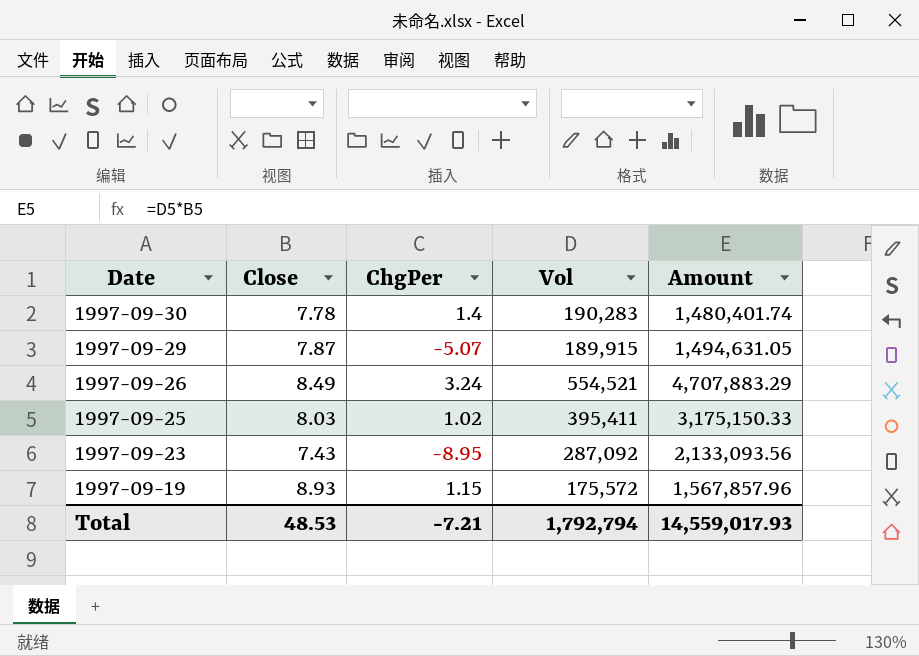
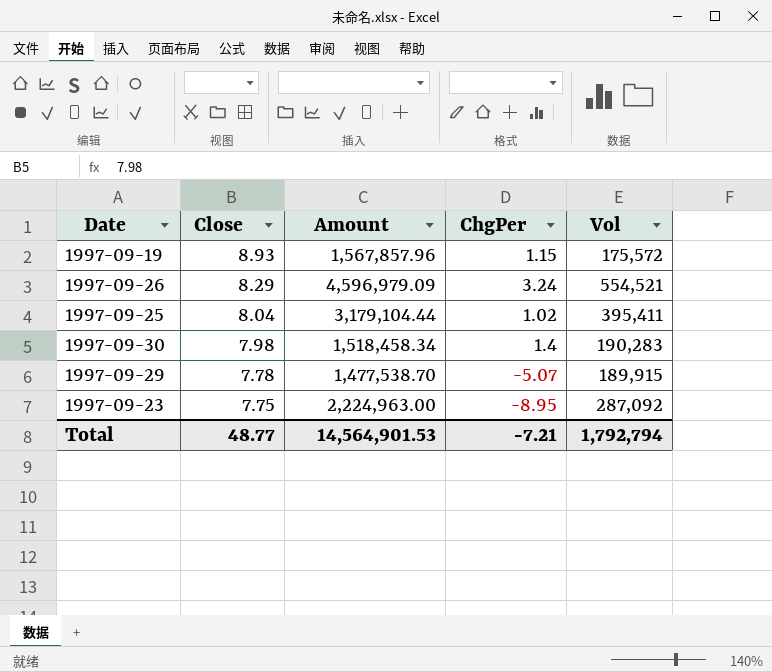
row order: Date descending -> Close descending
column Amount | position: 5 -> 3
1997-09-26 | Close: 8.49 -> 8.29
1997-09-26 | Amount: 4,707,883.29 -> 4,596,979.09
1997-09-25 | Close: 8.03 -> 8.04
1997-09-25 | Amount: 3,175,150.33 -> 3,179,104.44
1997-09-30 | Close: 7.78 -> 7.98
1997-09-30 | Amount: 1,480,401.74 -> 1,518,458.34
1997-09-29 | Close: 7.87 -> 7.78
1997-09-29 | Amount: 1,494,631.05 -> 1,477,538.70
1997-09-23 | Close: 7.43 -> 7.75
1997-09-23 | Amount: 2,133,093.56 -> 2,224,963.00
Total | Close: 48.53 -> 48.77
Total | Amount: 14,559,017.93 -> 14,564,901.53

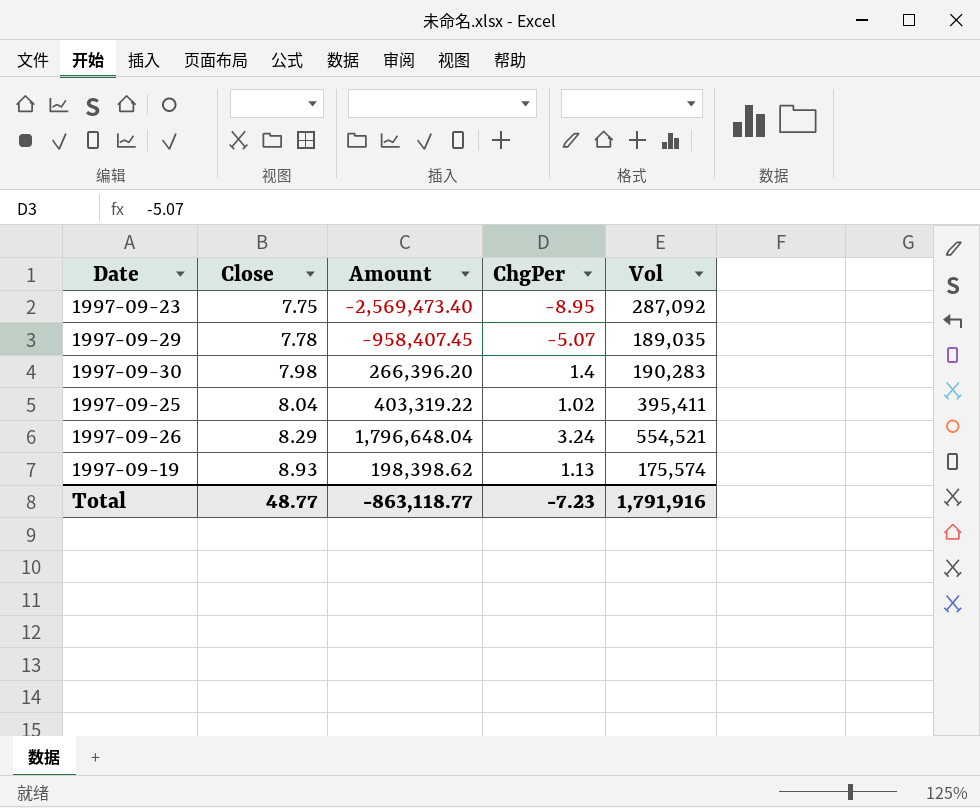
row order: Close descending -> Close ascending
column Amount | formula: [Close] * [Vol] -> [ChgPer] * [Vol]
1997-09-29 | Vol: 189,915 -> 189,035
1997-09-19 | ChgPer: 1.15 -> 1.13
1997-09-19 | Vol: 175,572 -> 175,574
Total | Amount: 14,564,901.53 -> -863,118.77
Total | ChgPer: -7.21 -> -7.23
Total | Vol: 1,792,794 -> 1,791,916

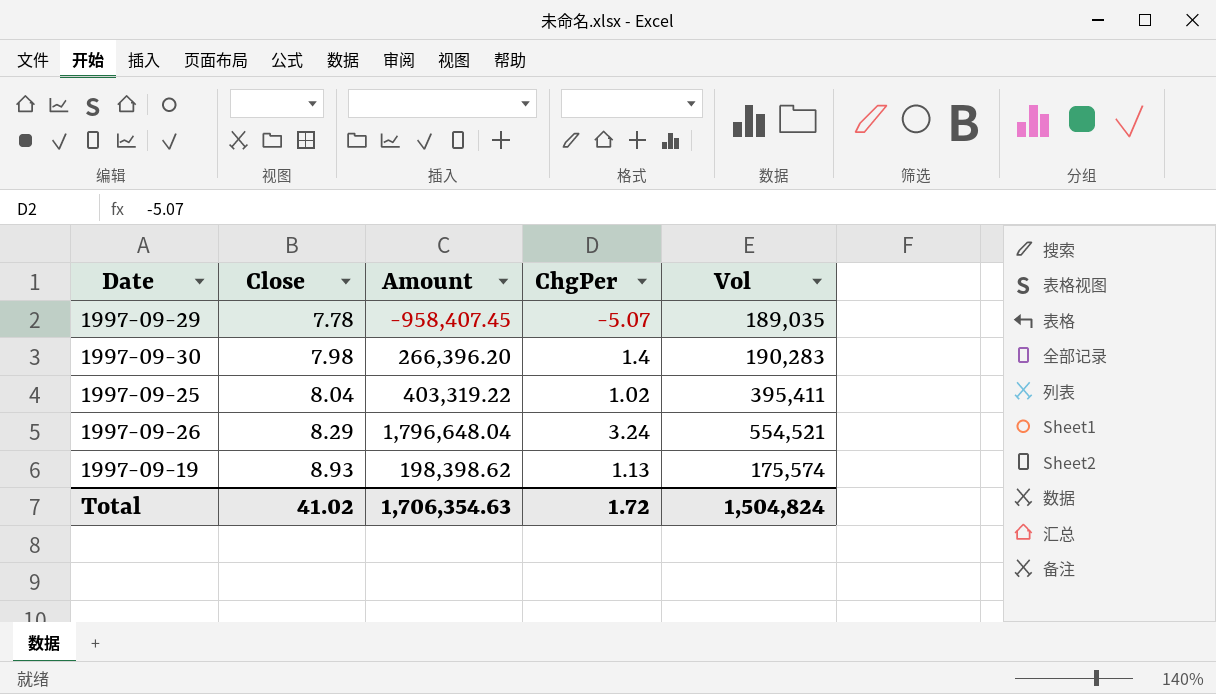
row 1997-09-23: 7.75 | -2,569,473.40 | -8.95 | 287,092 -> none
Total | Close: 48.77 -> 41.02
Total | Amount: -863,118.77 -> 1,706,354.63
Total | ChgPer: -7.23 -> 1.72
Total | Vol: 1,791,916 -> 1,504,824

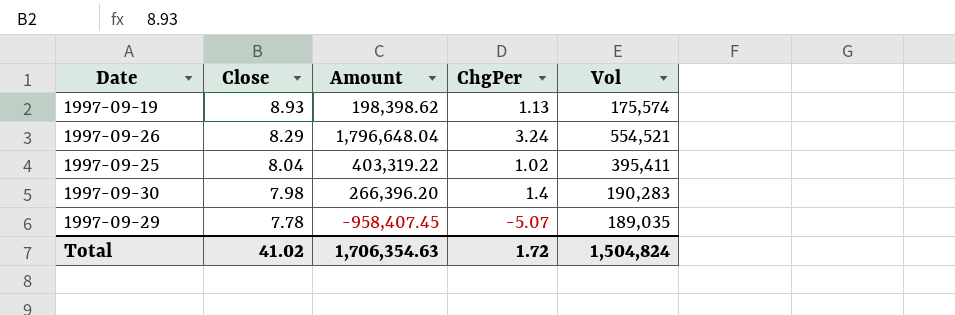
row order: Close ascending -> Close descending

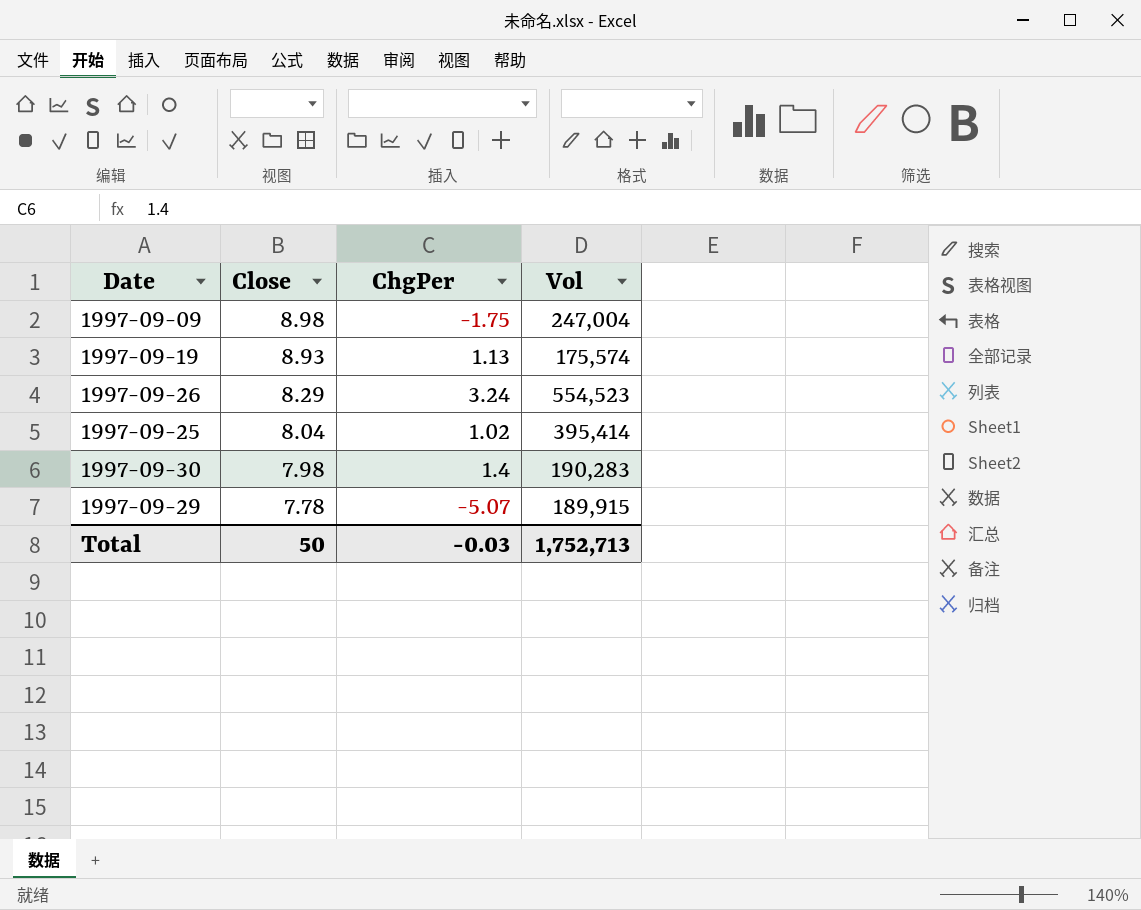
column Amount | formula: [ChgPer] * [Vol] -> none
row 1997-09-09: none -> 8.98 | -1.75 | 247,004
1997-09-26 | Vol: 554,521 -> 554,523
1997-09-25 | Vol: 395,411 -> 395,414
1997-09-29 | Vol: 189,035 -> 189,915
Total | Close: 41.02 -> 50
Total | ChgPer: 1.72 -> -0.03
Total | Vol: 1,504,824 -> 1,752,713

